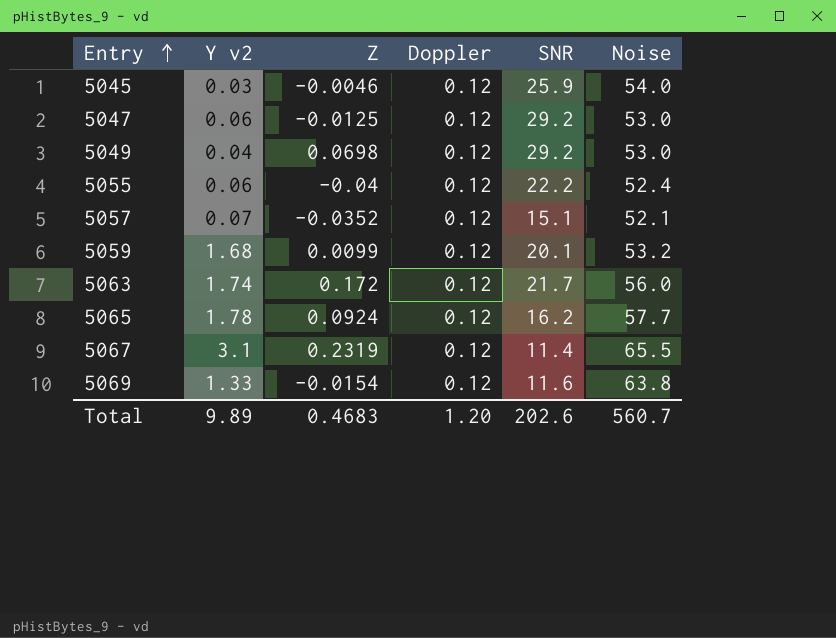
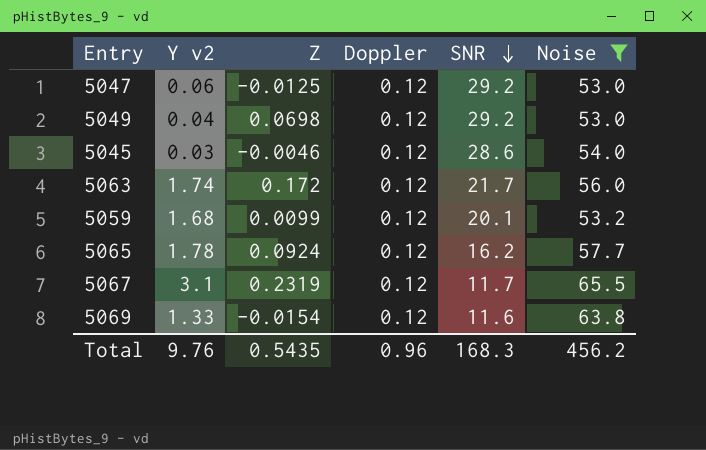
filter: none -> Noise >= 53.0
row order: Entry ascending -> SNR descending
5045 | SNR: 25.9 -> 28.6
5067 | SNR: 11.4 -> 11.7
Total | Y v2: 9.89 -> 9.76
Total | Z: 0.4683 -> 0.5435
Total | Doppler: 1.20 -> 0.96
Total | SNR: 202.6 -> 168.3
Total | Noise: 560.7 -> 456.2

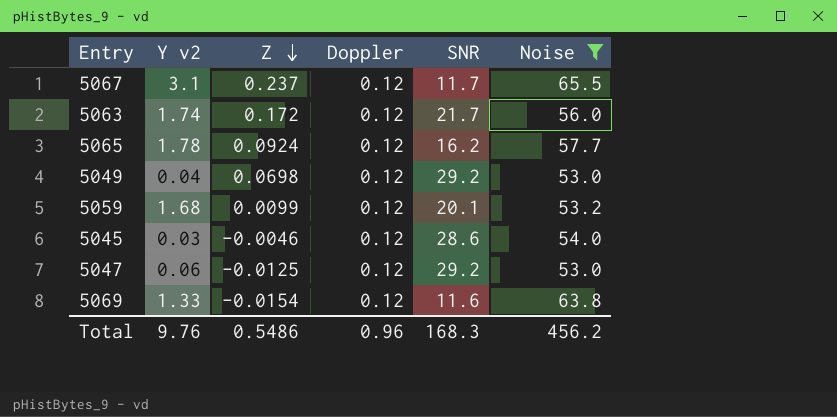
row order: SNR descending -> Z descending
5067 | Z: 0.2319 -> 0.237
Total | Z: 0.5435 -> 0.5486

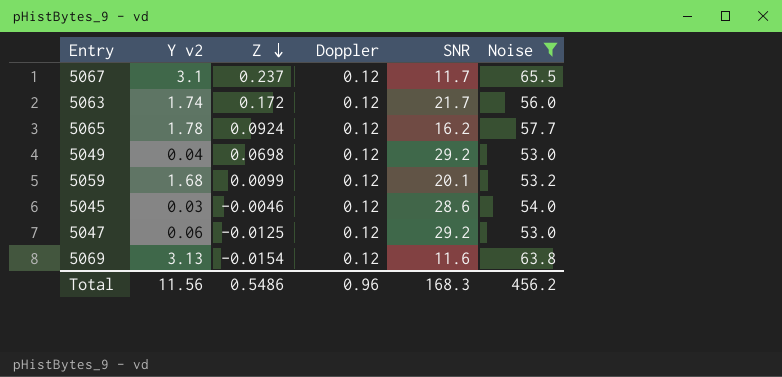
5069 | Y v2: 1.33 -> 3.13
Total | Y v2: 9.76 -> 11.56

